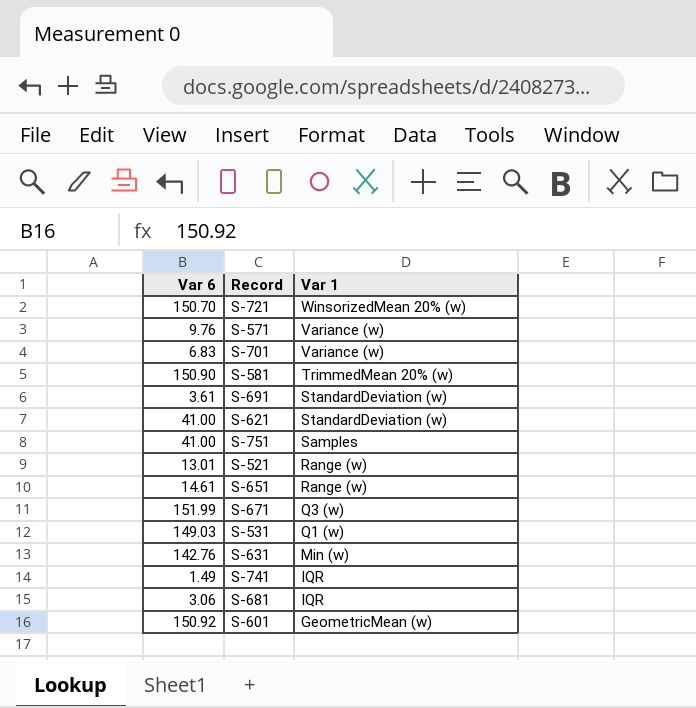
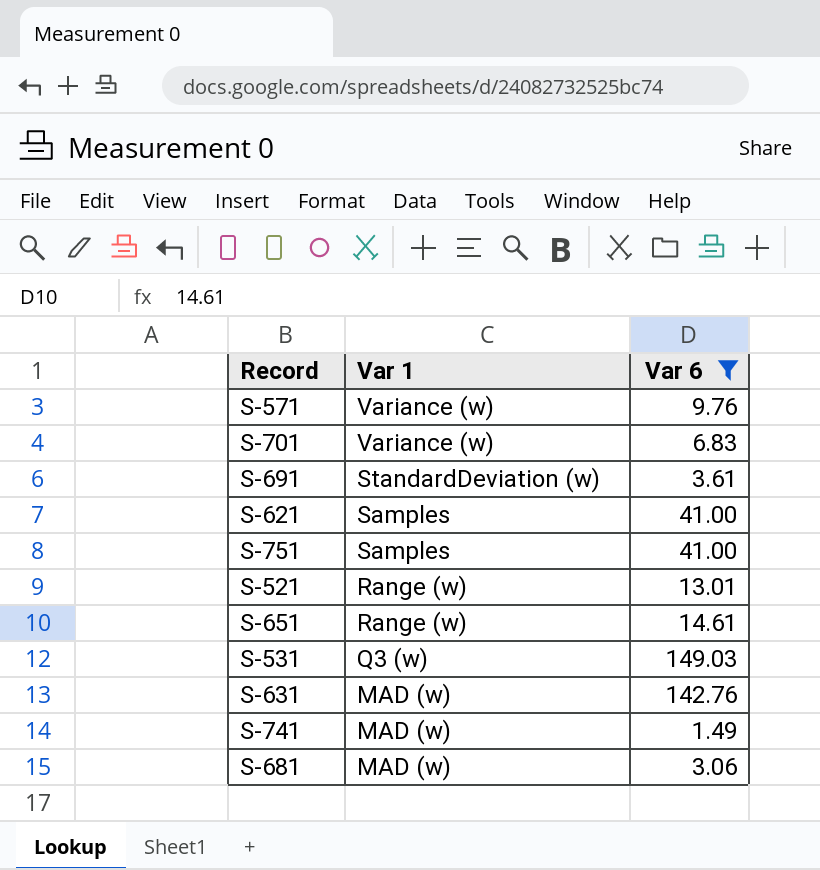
filter: none -> Var 6 <= 149.03
column Var 6 | position: 1 -> 3
S-621 | Var 1: StandardDeviation (w) -> Samples
S-531 | Var 1: Q1 (w) -> Q3 (w)
S-631 | Var 1: Min (w) -> MAD (w)
S-741 | Var 1: IQR -> MAD (w)
S-681 | Var 1: IQR -> MAD (w)

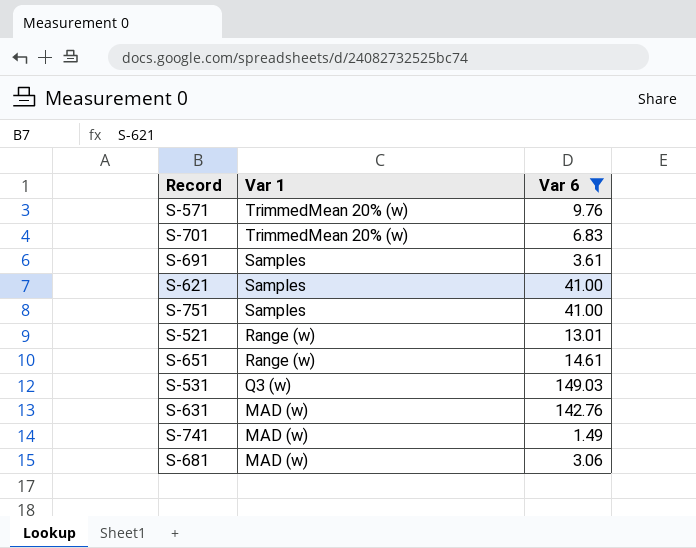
S-571 | Var 1: Variance (w) -> TrimmedMean 20% (w)
S-701 | Var 1: Variance (w) -> TrimmedMean 20% (w)
S-691 | Var 1: StandardDeviation (w) -> Samples

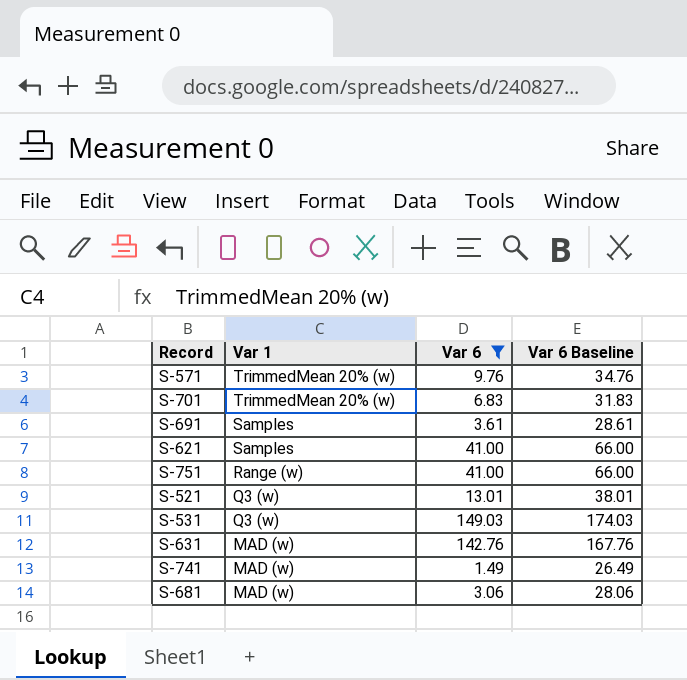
column Var 6 Baseline | formula: none -> [Var 6] + 25
row S-651: Range (w) | 14.61 -> none
S-751 | Var 1: Samples -> Range (w)
S-521 | Var 1: Range (w) -> Q3 (w)

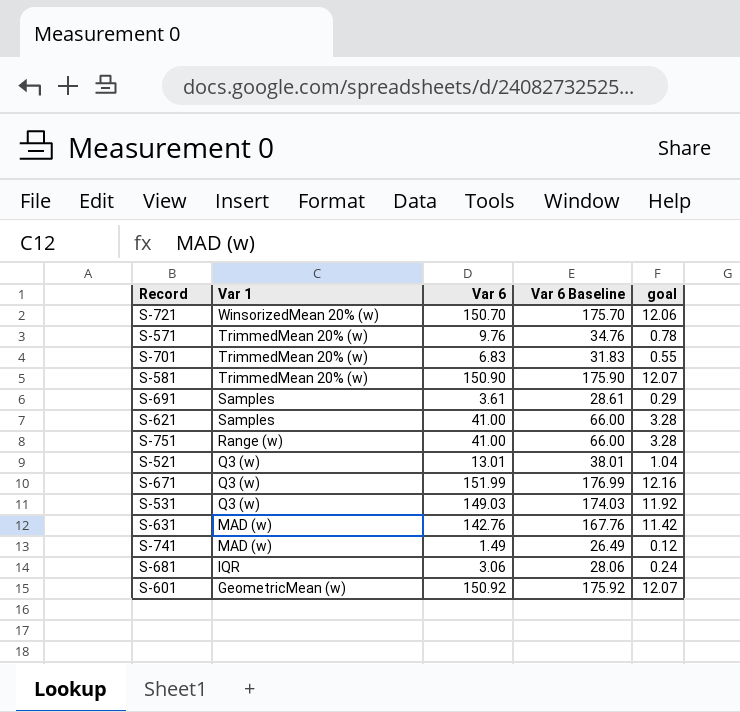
filter: Var 6 <= 149.03 -> none
column goal | formula: none -> [Var 6] * 0.08
S-681 | Var 1: MAD (w) -> IQR

